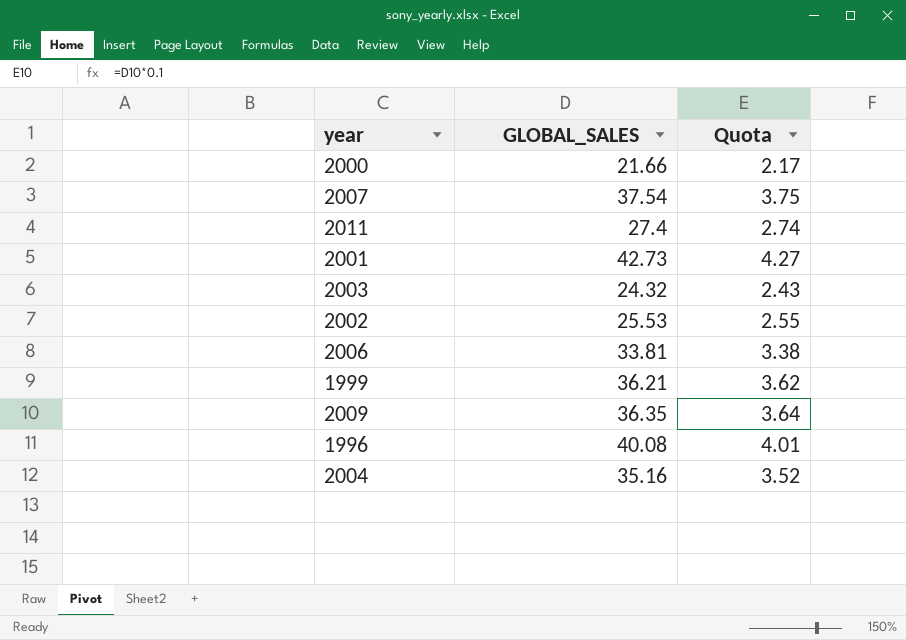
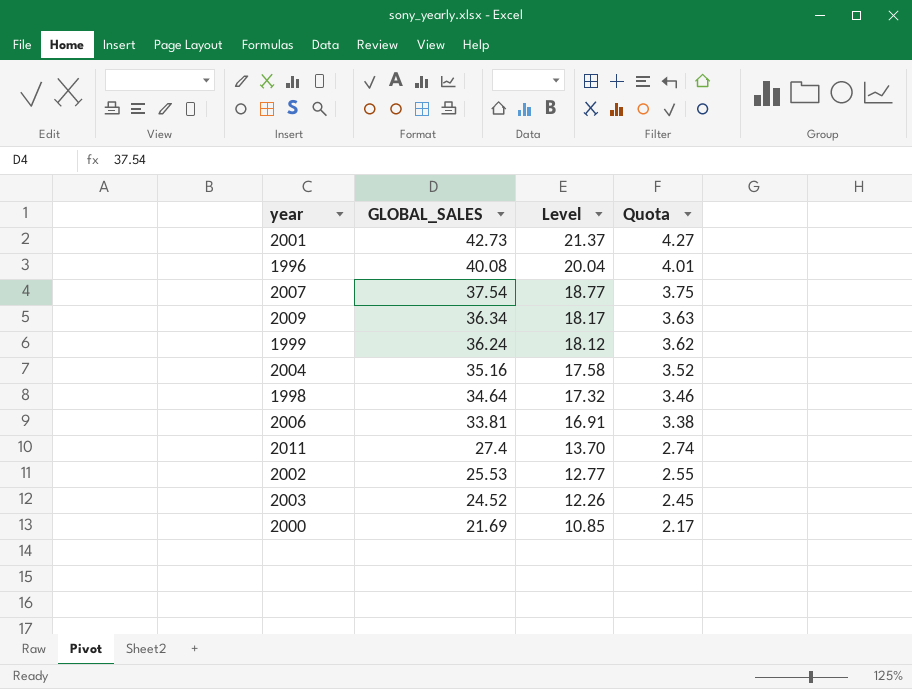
row order: none -> GLOBAL_SALES descending
column Level | formula: none -> [GLOBAL_SALES] * 0.5
2009 | GLOBAL_SALES: 36.35 -> 36.34
2009 | Quota: 3.64 -> 3.63
1999 | GLOBAL_SALES: 36.21 -> 36.24
row 1998: none -> 34.64 | 17.32 | 3.46
2003 | GLOBAL_SALES: 24.32 -> 24.52
2003 | Quota: 2.43 -> 2.45
2000 | GLOBAL_SALES: 21.66 -> 21.69

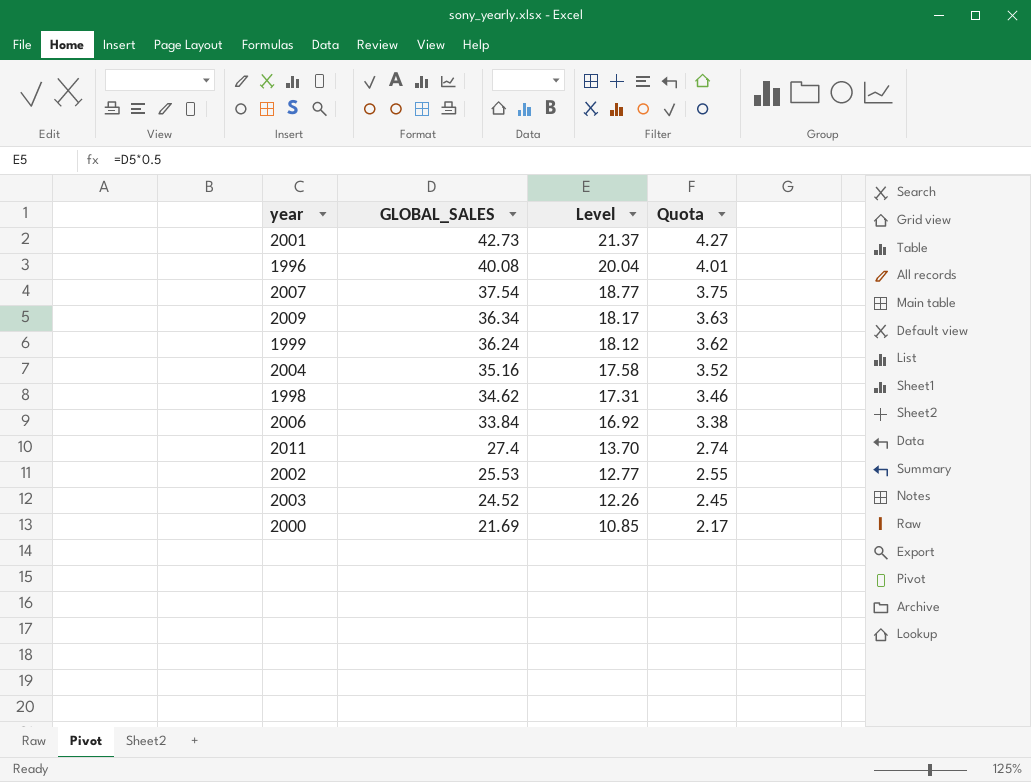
1998 | GLOBAL_SALES: 34.64 -> 34.62
1998 | Level: 17.32 -> 17.31
2006 | GLOBAL_SALES: 33.81 -> 33.84
2006 | Level: 16.91 -> 16.92

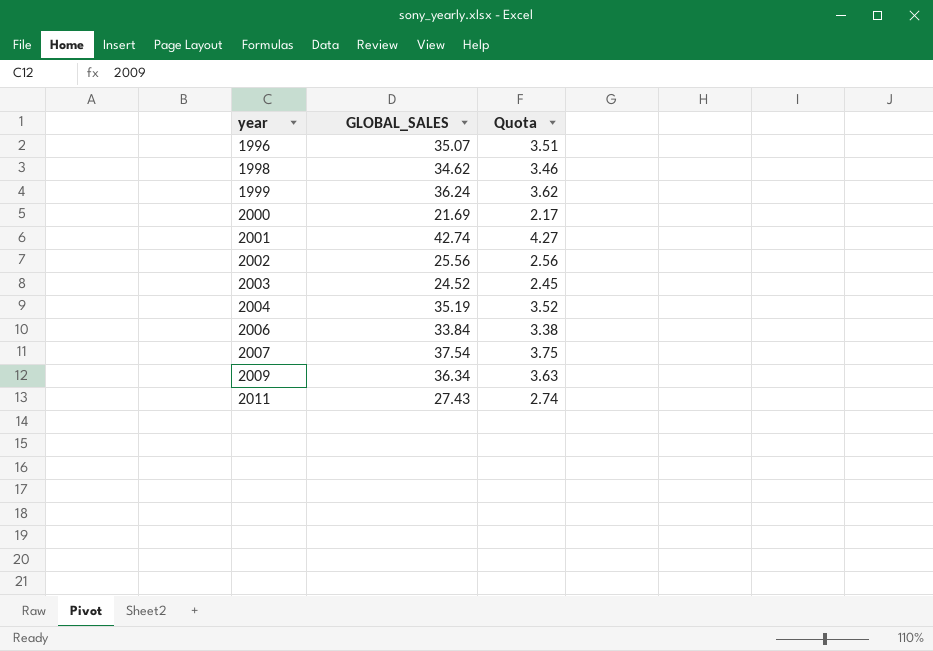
row order: GLOBAL_SALES descending -> year ascending
column Level | formula: [GLOBAL_SALES] * 0.5 -> none
1996 | GLOBAL_SALES: 40.08 -> 35.07
1996 | Quota: 4.01 -> 3.51
2001 | GLOBAL_SALES: 42.73 -> 42.74
2002 | GLOBAL_SALES: 25.53 -> 25.56
2002 | Quota: 2.55 -> 2.56
2004 | GLOBAL_SALES: 35.16 -> 35.19
2011 | GLOBAL_SALES: 27.4 -> 27.43

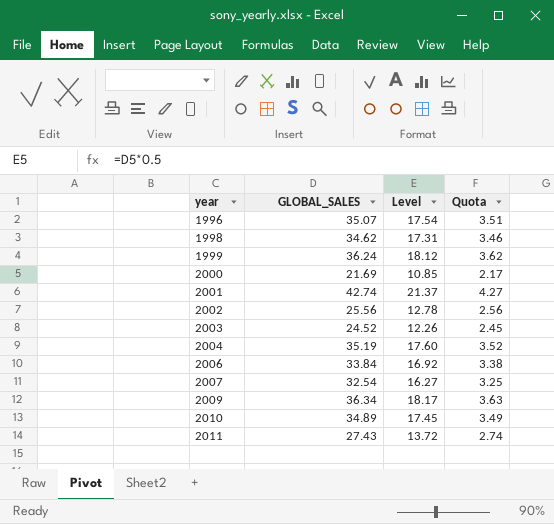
column Level | formula: none -> [GLOBAL_SALES] * 0.5
2007 | GLOBAL_SALES: 37.54 -> 32.54
2007 | Quota: 3.75 -> 3.25
row 2010: none -> 34.89 | 17.45 | 3.49

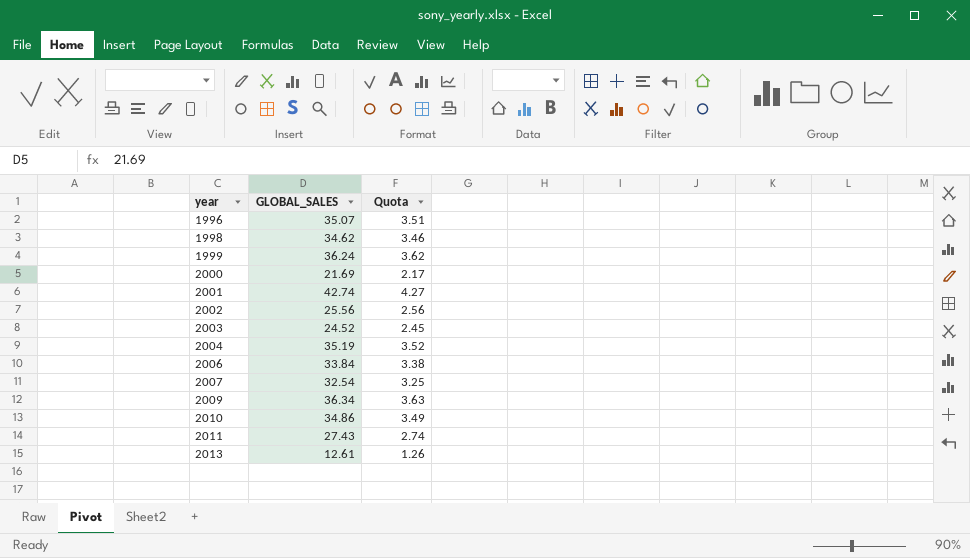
column Level | formula: [GLOBAL_SALES] * 0.5 -> none
2010 | GLOBAL_SALES: 34.89 -> 34.86
row 2013: none -> 12.61 | 1.26

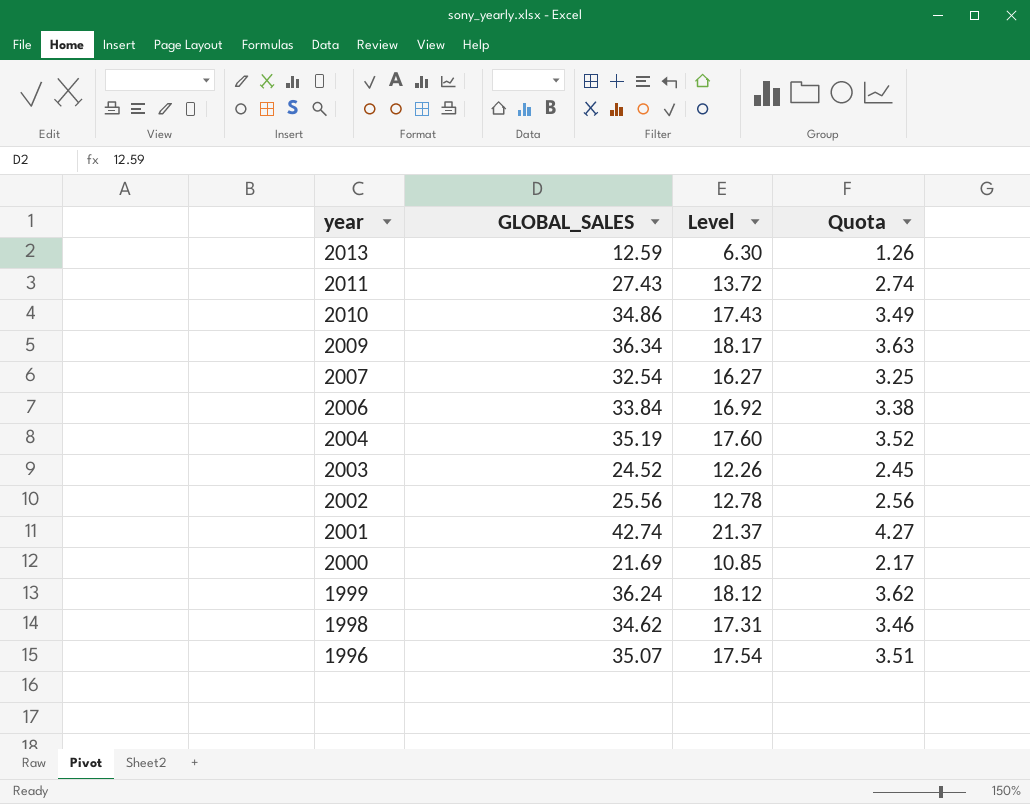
row order: year ascending -> year descending
column Level | formula: none -> [GLOBAL_SALES] * 0.5
2013 | GLOBAL_SALES: 12.61 -> 12.59

